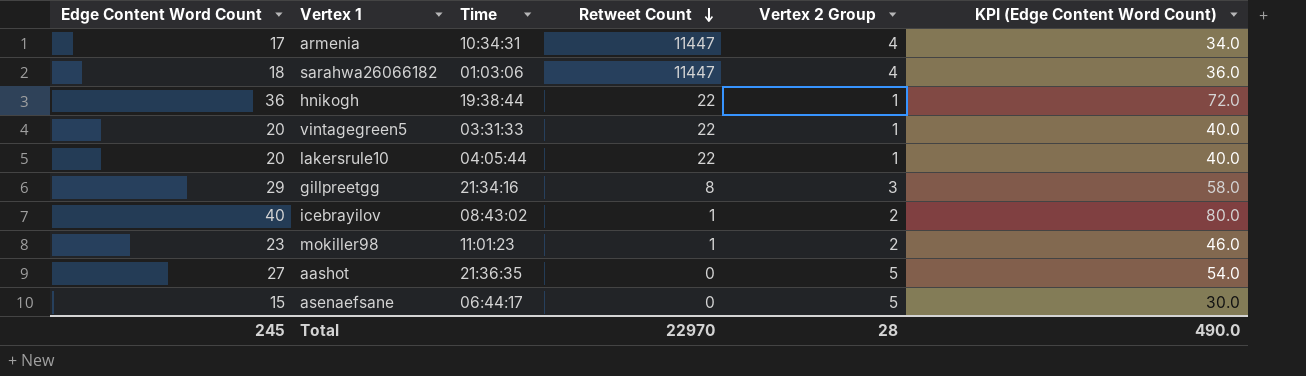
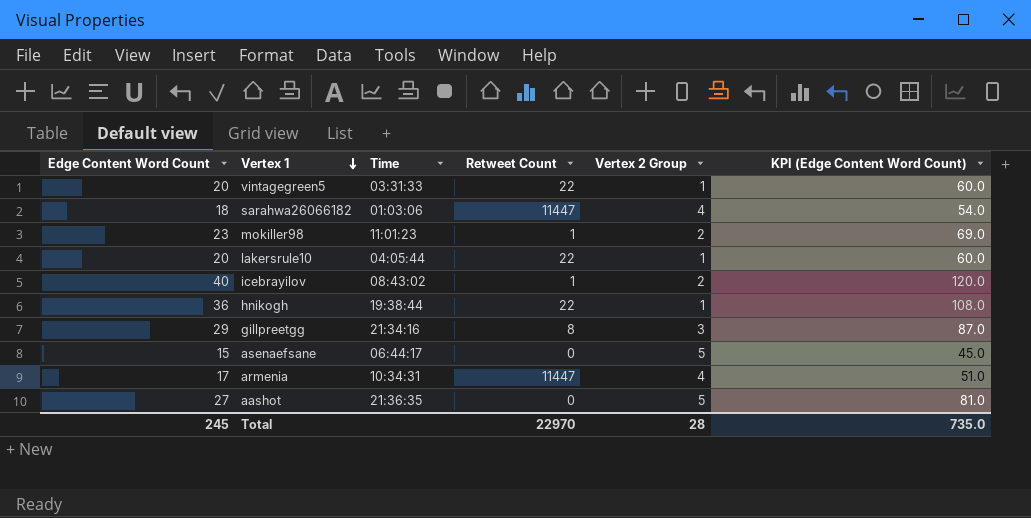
row order: Retweet Count descending -> Vertex 1 descending
column KPI (Edge Content Word Count) | formula: [Edge Content Word Count] * 2 -> [Edge Content Word Count] * 3
Total | KPI (Edge Content Word Count): 490.0 -> 735.0

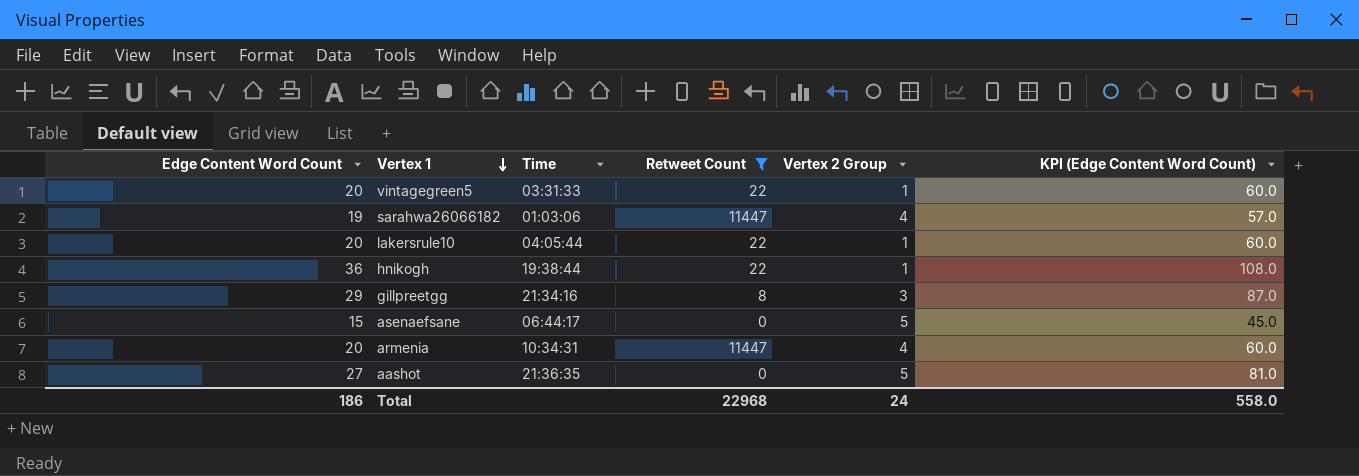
filter: none -> Retweet Count != 1
sarahwa26066182 | Edge Content Word Count: 18 -> 19
sarahwa26066182 | KPI (Edge Content Word Count): 54.0 -> 57.0
armenia | Edge Content Word Count: 17 -> 20
armenia | KPI (Edge Content Word Count): 51.0 -> 60.0
Total | Edge Content Word Count: 245 -> 186
Total | Retweet Count: 22970 -> 22968
Total | Vertex 2 Group: 28 -> 24
Total | KPI (Edge Content Word Count): 735.0 -> 558.0

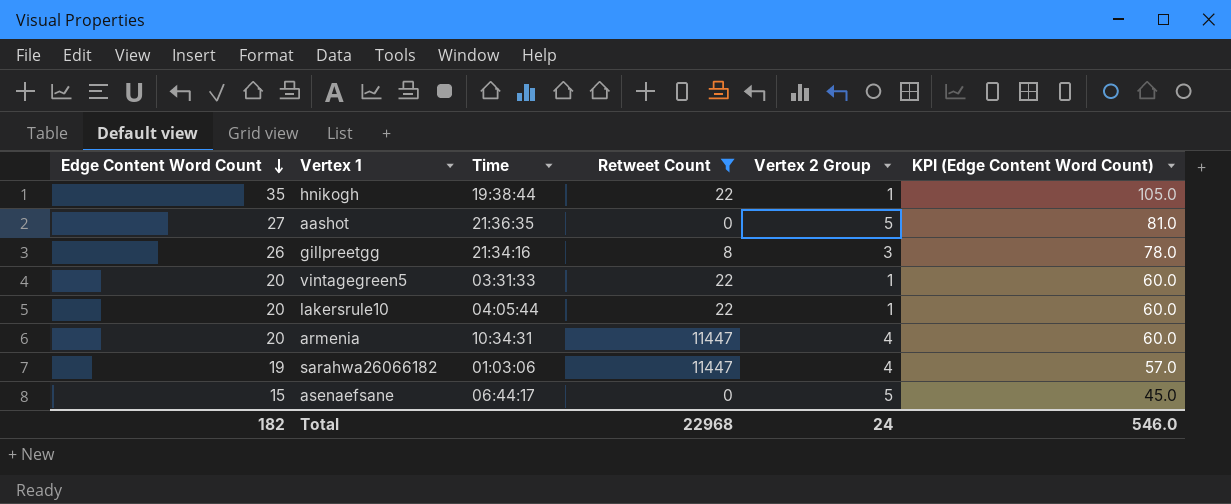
row order: Vertex 1 descending -> Edge Content Word Count descending
hnikogh | Edge Content Word Count: 36 -> 35
hnikogh | KPI (Edge Content Word Count): 108.0 -> 105.0
gillpreetgg | Edge Content Word Count: 29 -> 26
gillpreetgg | KPI (Edge Content Word Count): 87.0 -> 78.0
Total | Edge Content Word Count: 186 -> 182
Total | KPI (Edge Content Word Count): 558.0 -> 546.0

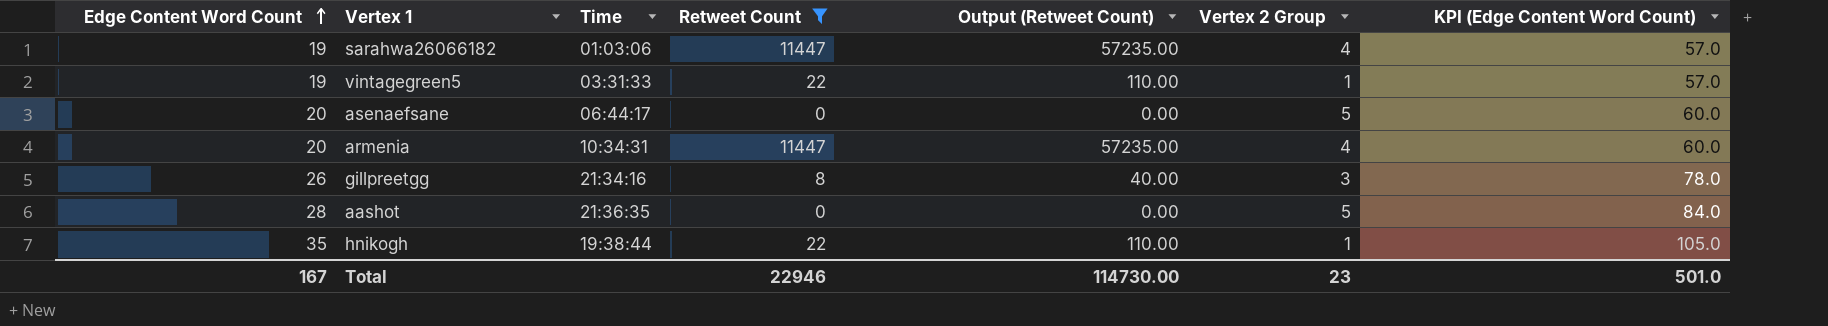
row order: Edge Content Word Count descending -> Edge Content Word Count ascending
column Output (Retweet Count) | formula: none -> [Retweet Count] * 5
row lakersrule10: 20 | 04:05:44 | 22 | 1 | 60.0 -> none
vintagegreen5 | Edge Content Word Count: 20 -> 19
vintagegreen5 | KPI (Edge Content Word Count): 60.0 -> 57.0
asenaefsane | Edge Content Word Count: 15 -> 20
asenaefsane | KPI (Edge Content Word Count): 45.0 -> 60.0
aashot | Edge Content Word Count: 27 -> 28
aashot | KPI (Edge Content Word Count): 81.0 -> 84.0
Total | Edge Content Word Count: 182 -> 167
Total | Retweet Count: 22968 -> 22946
Total | Vertex 2 Group: 24 -> 23
Total | KPI (Edge Content Word Count): 546.0 -> 501.0

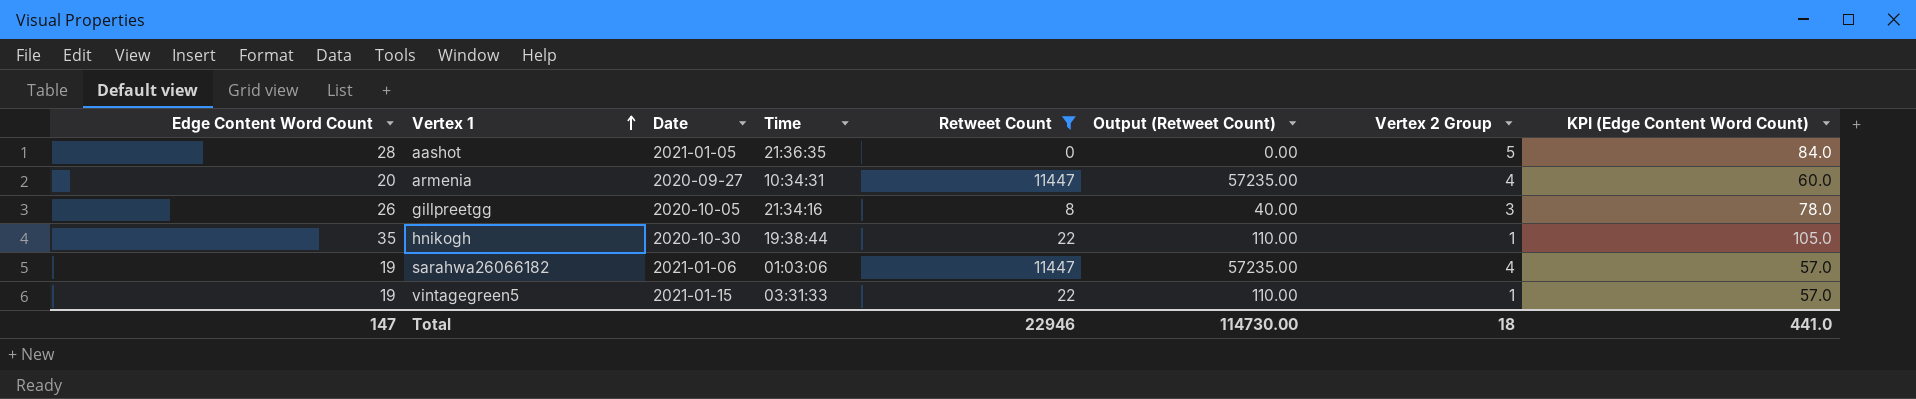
row order: Edge Content Word Count ascending -> Vertex 1 ascending
column Date | position: none -> 3
row asenaefsane: 20 | 06:44:17 | 0 | 0.00 | 5 | 60.0 -> none
Total | Edge Content Word Count: 167 -> 147
Total | Vertex 2 Group: 23 -> 18
Total | KPI (Edge Content Word Count): 501.0 -> 441.0

